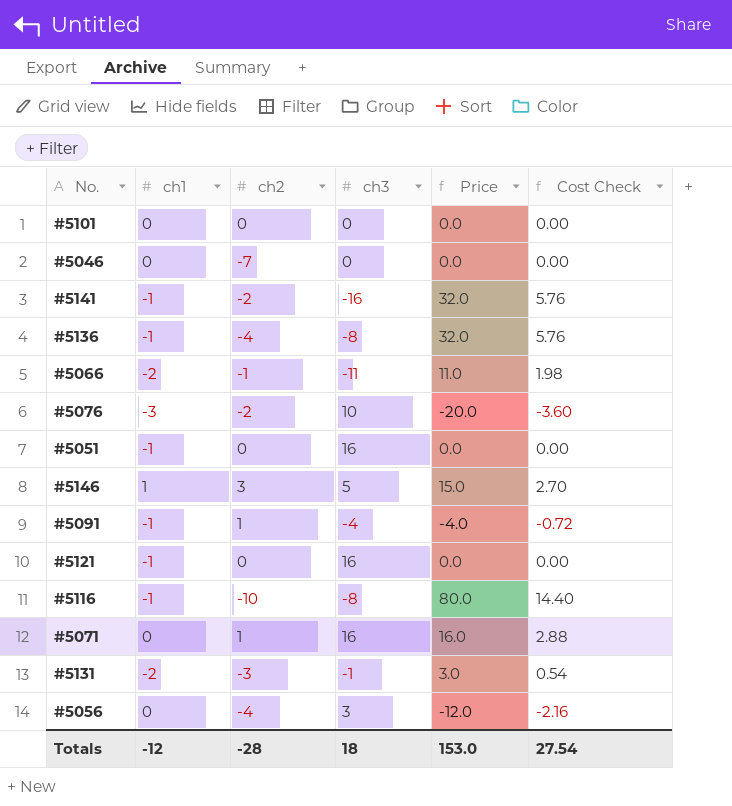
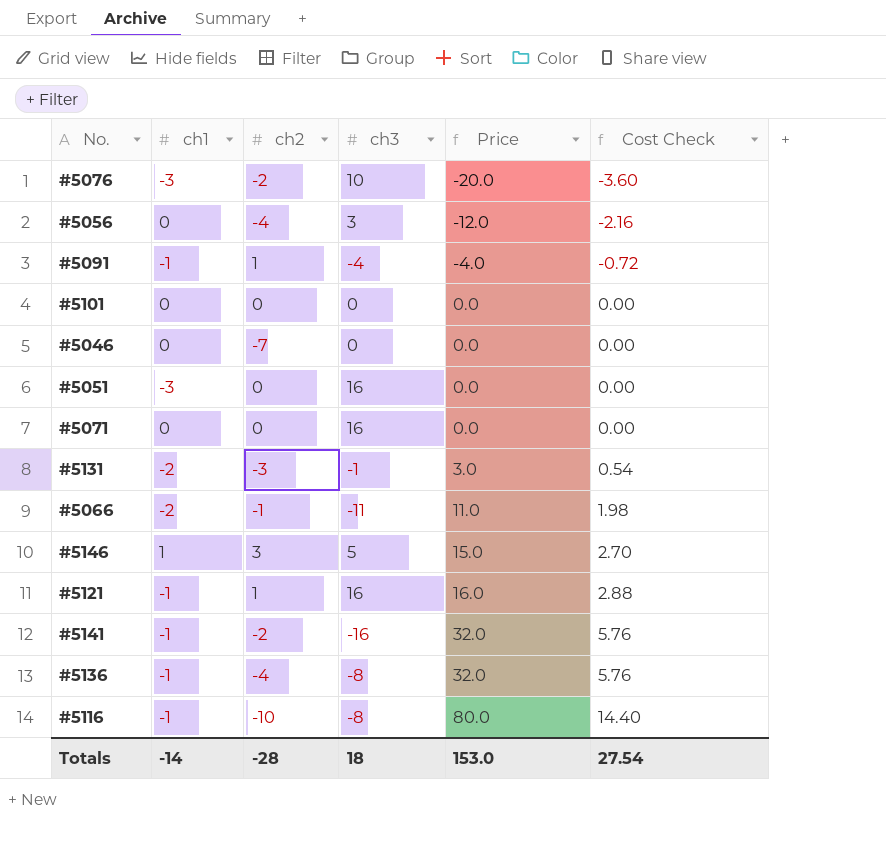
row order: none -> Price ascending
#5051 | ch1: -1 -> -3
#5071 | ch2: 1 -> 0
#5071 | Price: 16.0 -> 0.0
#5071 | Cost Check: 2.88 -> 0.00
#5121 | ch2: 0 -> 1
#5121 | Price: 0.0 -> 16.0
#5121 | Cost Check: 0.00 -> 2.88
Totals | ch1: -12 -> -14

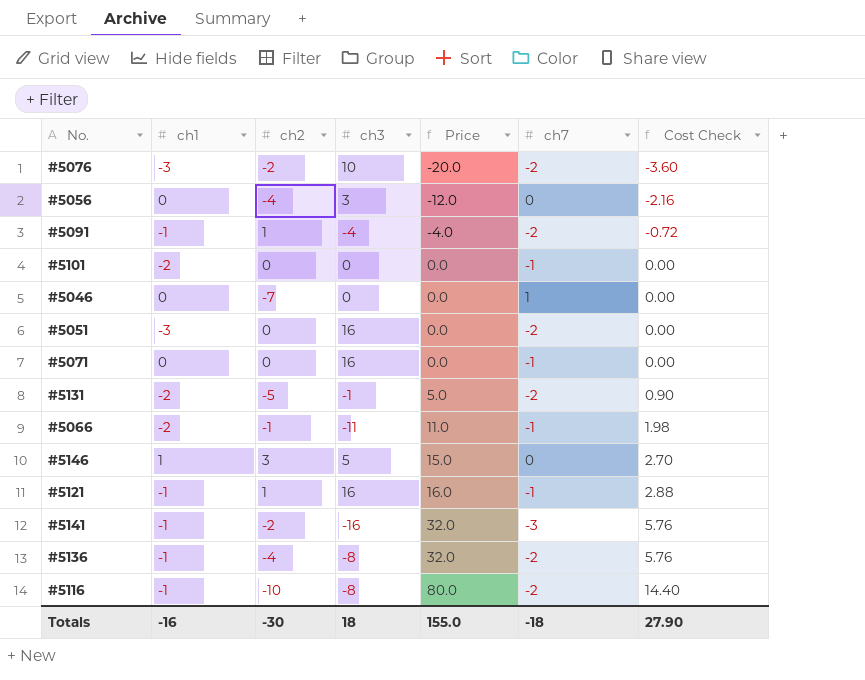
column ch7 | position: none -> 6
#5101 | ch1: 0 -> -2
#5131 | ch2: -3 -> -5
#5131 | Price: 3.0 -> 5.0
#5131 | Cost Check: 0.54 -> 0.90
Totals | ch1: -14 -> -16
Totals | ch2: -28 -> -30
Totals | Price: 153.0 -> 155.0
Totals | Cost Check: 27.54 -> 27.90

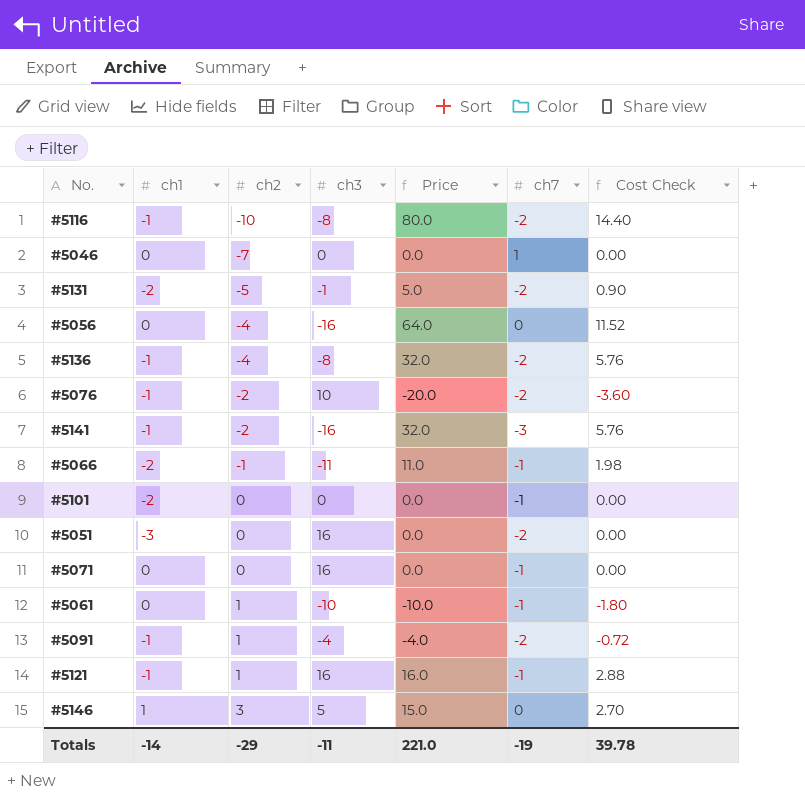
row order: Price ascending -> ch2 ascending
#5056 | ch3: 3 -> -16
#5056 | Price: -12.0 -> 64.0
#5056 | Cost Check: -2.16 -> 11.52
#5076 | ch1: -3 -> -1
row #5061: none -> 0 | 1 | -10 | -10.0 | -1 | -1.80
Totals | ch1: -16 -> -14
Totals | ch2: -30 -> -29
Totals | ch3: 18 -> -11
Totals | Price: 155.0 -> 221.0
Totals | ch7: -18 -> -19
Totals | Cost Check: 27.90 -> 39.78

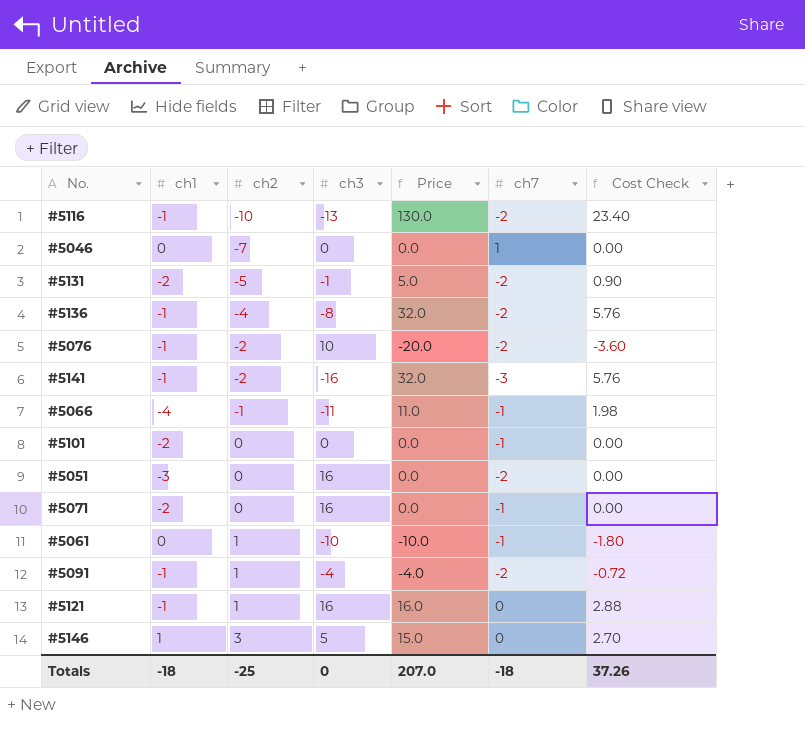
row #5056: 0 | -4 | -16 | 64.0 | 0 | 11.52 -> none
#5116 | ch3: -8 -> -13
#5116 | Price: 80.0 -> 130.0
#5116 | Cost Check: 14.40 -> 23.40
#5066 | ch1: -2 -> -4
#5071 | ch1: 0 -> -2
#5121 | ch7: -1 -> 0
Totals | ch1: -14 -> -18
Totals | ch2: -29 -> -25
Totals | ch3: -11 -> 0
Totals | Price: 221.0 -> 207.0
Totals | ch7: -19 -> -18
Totals | Cost Check: 39.78 -> 37.26

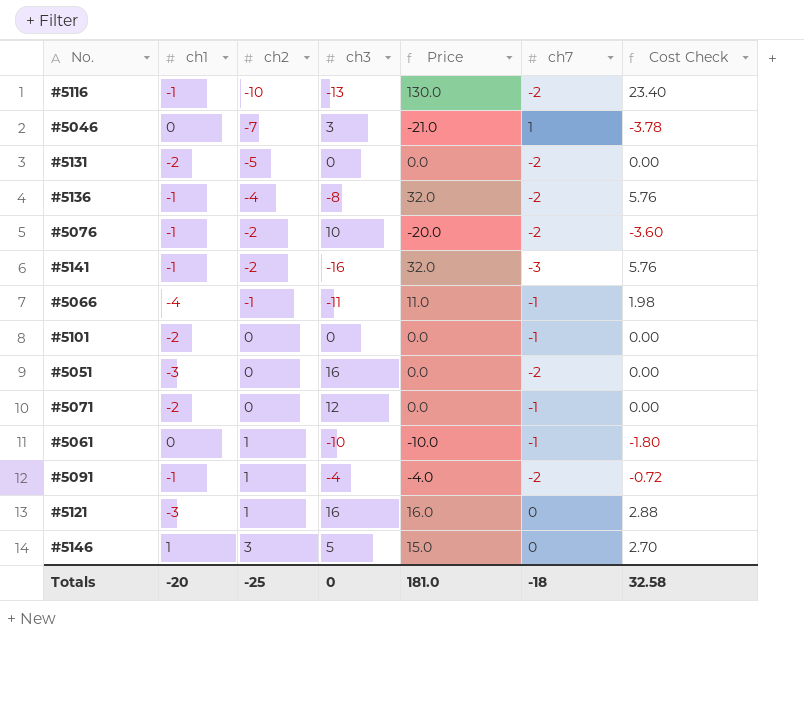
#5046 | ch3: 0 -> 3
#5046 | Price: 0.0 -> -21.0
#5046 | Cost Check: 0.00 -> -3.78
#5131 | ch3: -1 -> 0
#5131 | Price: 5.0 -> 0.0
#5131 | Cost Check: 0.90 -> 0.00
#5071 | ch3: 16 -> 12
#5121 | ch1: -1 -> -3
Totals | ch1: -18 -> -20
Totals | Price: 207.0 -> 181.0
Totals | Cost Check: 37.26 -> 32.58

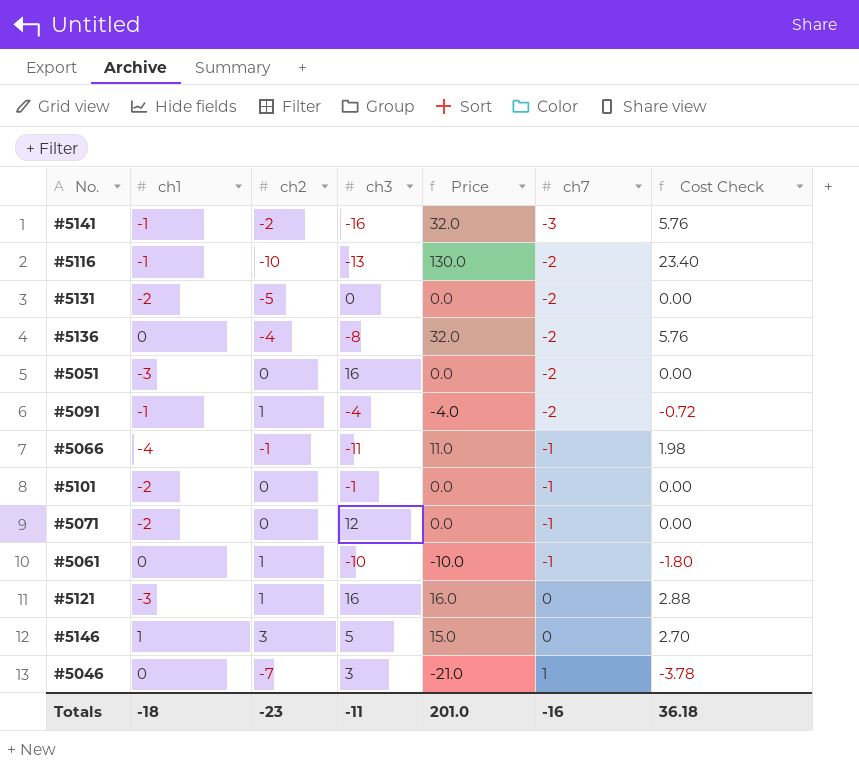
row order: ch2 ascending -> ch7 ascending
row #5076: -1 | -2 | 10 | -20.0 | -2 | -3.60 -> none
#5136 | ch1: -1 -> 0
#5101 | ch3: 0 -> -1
Totals | ch1: -20 -> -18
Totals | ch2: -25 -> -23
Totals | ch3: 0 -> -11
Totals | Price: 181.0 -> 201.0
Totals | ch7: -18 -> -16
Totals | Cost Check: 32.58 -> 36.18

